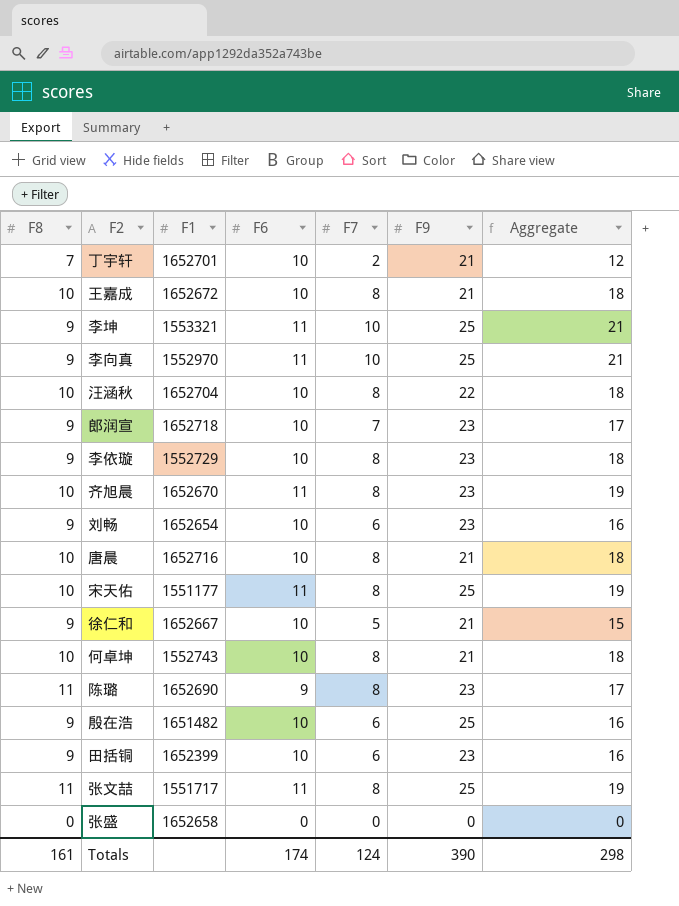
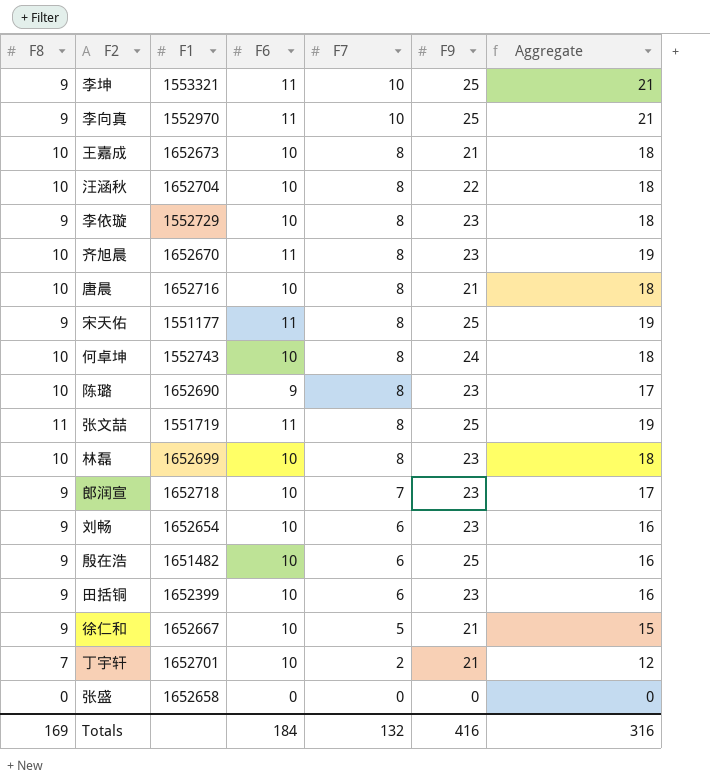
row order: none -> F7 descending
王嘉成 | F1: 1652672 -> 1652673
宋天佑 | F8: 10 -> 9
何卓坤 | F9: 21 -> 24
陈璐 | F8: 11 -> 10
张文喆 | F1: 1551717 -> 1551719
row 林磊: none -> 10 | 1652699 | 10 | 8 | 23 | 18
Totals | F8: 161 -> 169
Totals | F6: 174 -> 184
Totals | F7: 124 -> 132
Totals | F9: 390 -> 416
Totals | Aggregate: 298 -> 316

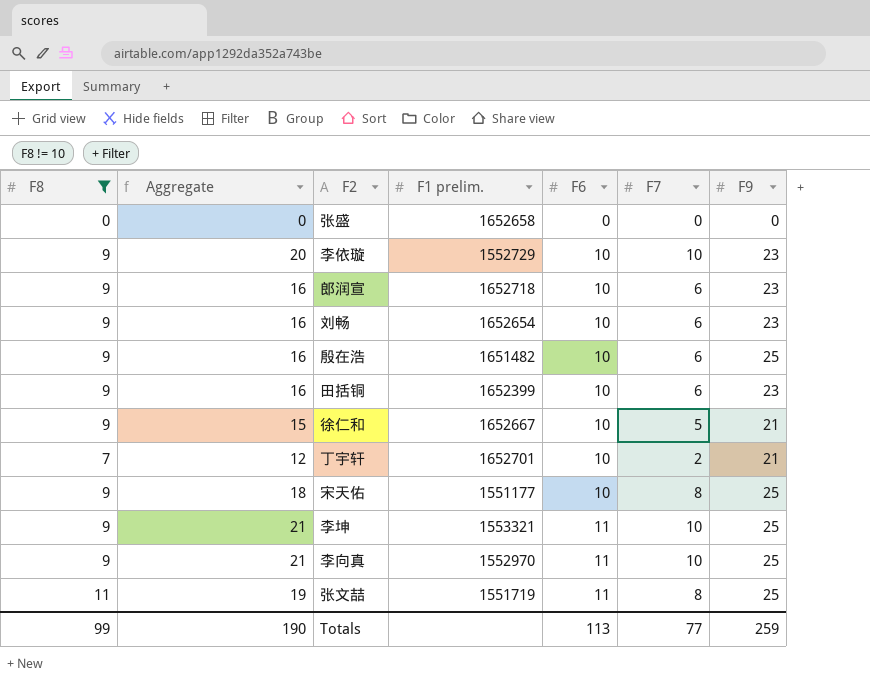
filter: none -> F8 != 10
row order: F7 descending -> F6 ascending
column Aggregate | position: 7 -> 2
column name: F1 -> F1 prelim.
李依璇 | Aggregate: 18 -> 20
李依璇 | F7: 8 -> 10
郎润宣 | Aggregate: 17 -> 16
郎润宣 | F7: 7 -> 6
宋天佑 | Aggregate: 19 -> 18
宋天佑 | F6: 11 -> 10
Totals | F8: 169 -> 99
Totals | Aggregate: 316 -> 190
Totals | F6: 184 -> 113
Totals | F7: 132 -> 77
Totals | F9: 416 -> 259

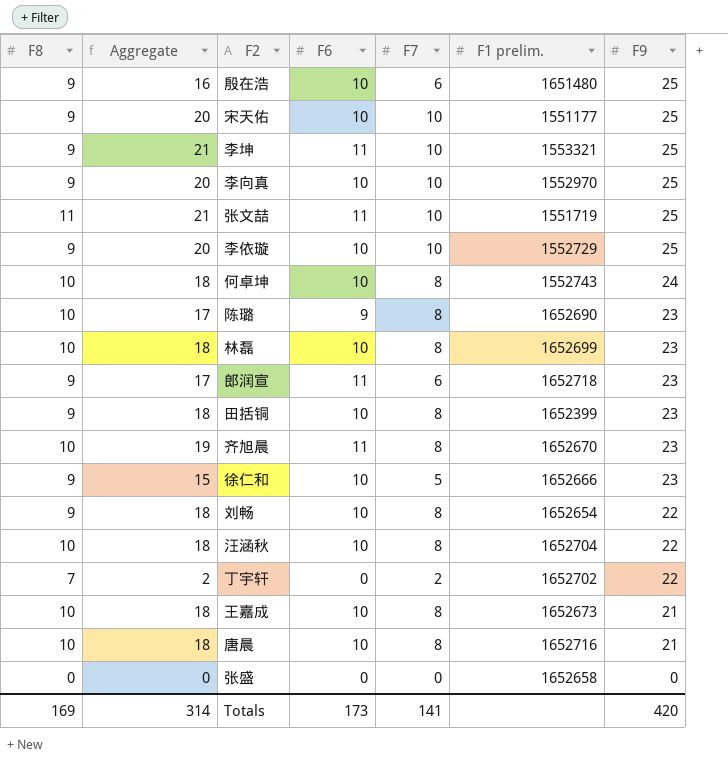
filter: F8 != 10 -> none
row order: F6 ascending -> F9 descending
column F1 prelim. | position: 4 -> 6
殷在浩 | F1 prelim.: 1651482 -> 1651480
宋天佑 | Aggregate: 18 -> 20
宋天佑 | F7: 8 -> 10
李向真 | Aggregate: 21 -> 20
李向真 | F6: 11 -> 10
张文喆 | Aggregate: 19 -> 21
张文喆 | F7: 8 -> 10
李依璇 | F9: 23 -> 25
郎润宣 | Aggregate: 16 -> 17
郎润宣 | F6: 10 -> 11
田括铜 | Aggregate: 16 -> 18
田括铜 | F7: 6 -> 8
徐仁和 | F1 prelim.: 1652667 -> 1652666
徐仁和 | F9: 21 -> 23
刘畅 | Aggregate: 16 -> 18
刘畅 | F7: 6 -> 8
刘畅 | F9: 23 -> 22
丁宇轩 | Aggregate: 12 -> 2
丁宇轩 | F6: 10 -> 0
丁宇轩 | F1 prelim.: 1652701 -> 1652702
丁宇轩 | F9: 21 -> 22
Totals | F8: 99 -> 169
Totals | Aggregate: 190 -> 314
Totals | F6: 113 -> 173
Totals | F7: 77 -> 141
Totals | F9: 259 -> 420

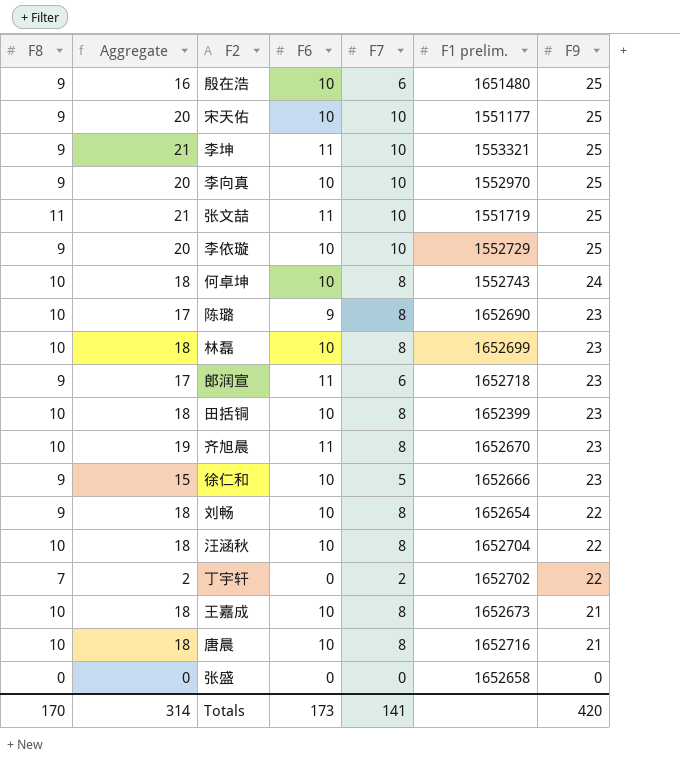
田括铜 | F8: 9 -> 10
Totals | F8: 169 -> 170

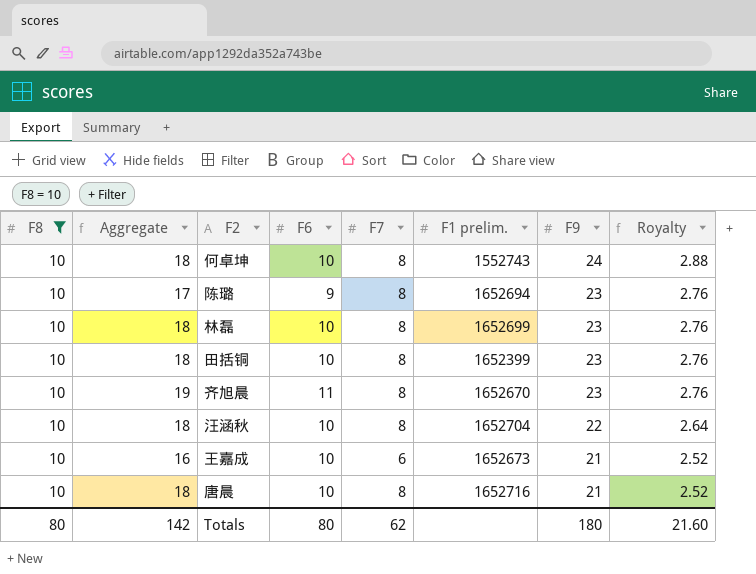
filter: none -> F8 = 10
column Royalty | formula: none -> [F9] * 0.12
陈璐 | F1 prelim.: 1652690 -> 1652694
王嘉成 | Aggregate: 18 -> 16
王嘉成 | F7: 8 -> 6
Totals | F8: 170 -> 80
Totals | Aggregate: 314 -> 142
Totals | F6: 173 -> 80
Totals | F7: 141 -> 62
Totals | F9: 420 -> 180

